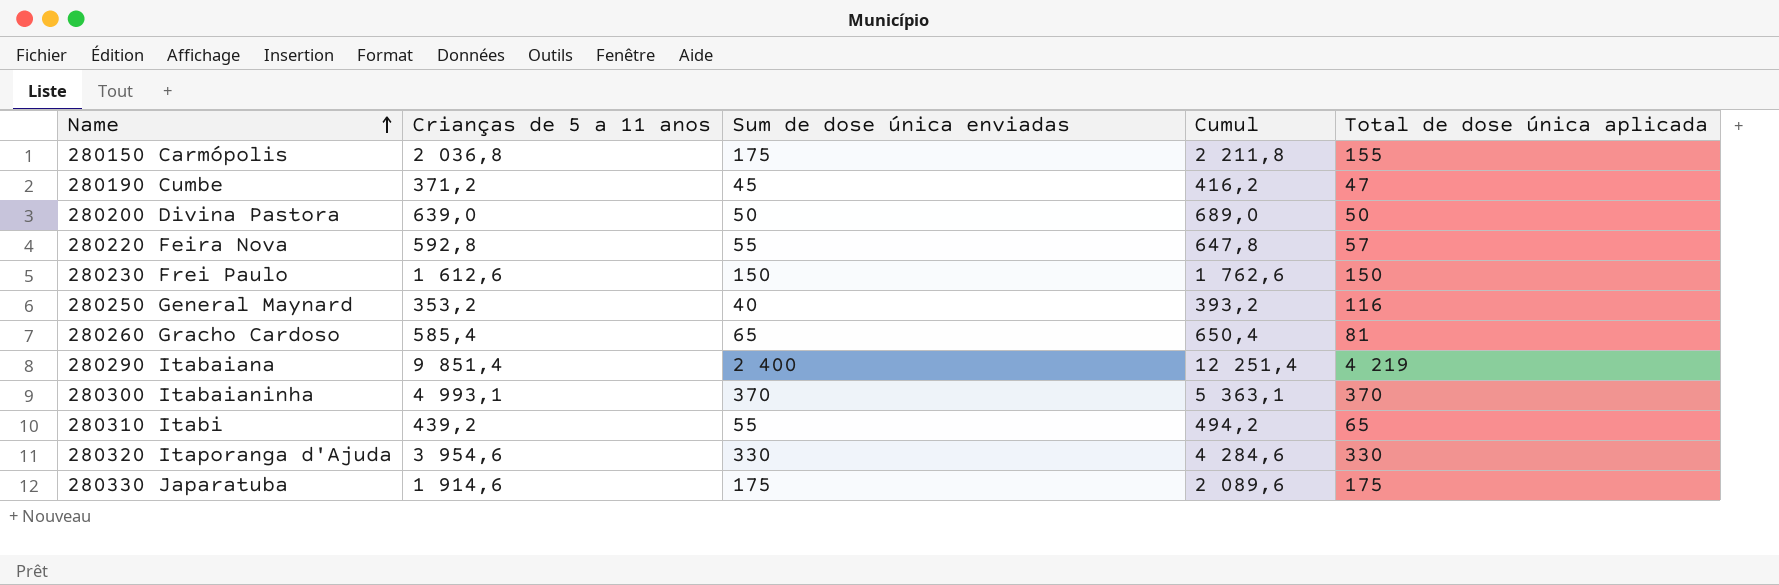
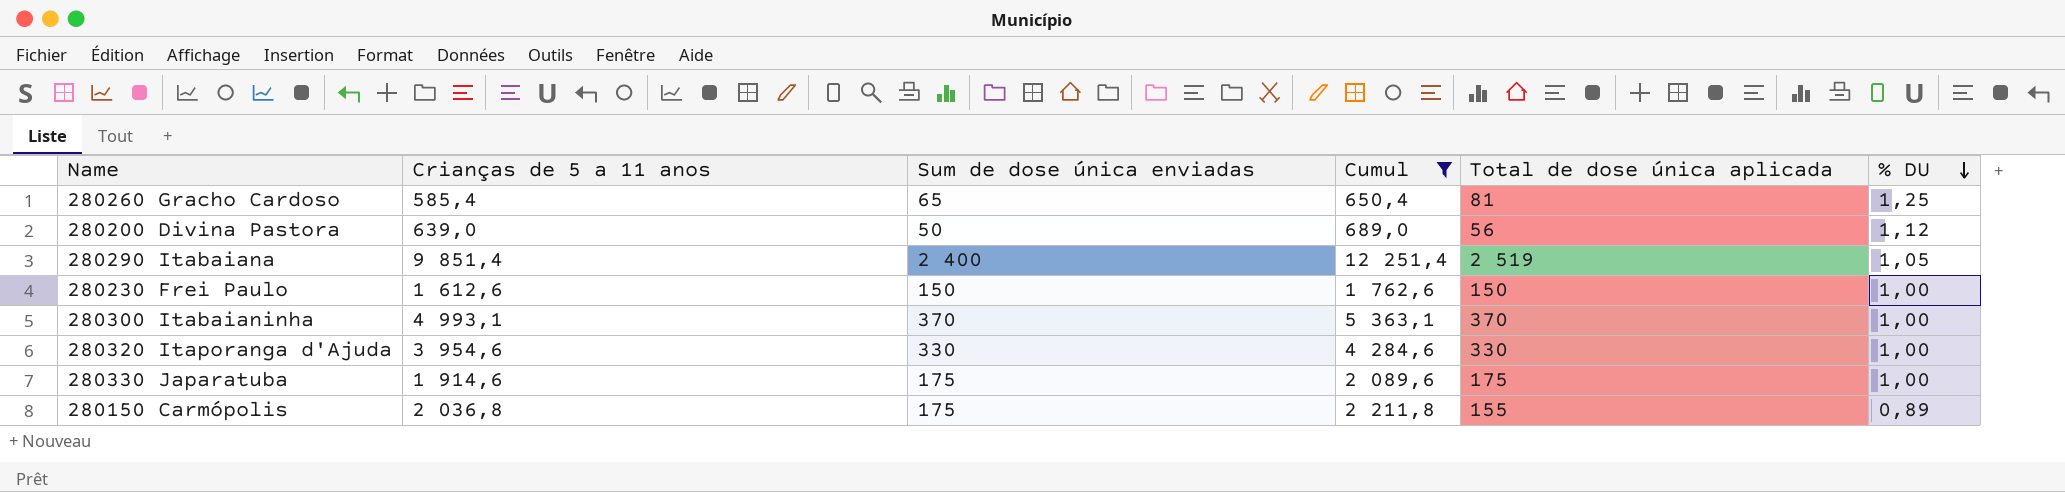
filter: none -> Cumul >= 650,4
row order: Name ascending -> % DU descending
column % DU | formula: none -> [Total de dose única aplicada] / [Sum de dose única enviadas]
280200 Divina Pastora | Total de dose única aplicada: 50 -> 56
280290 Itabaiana | Total de dose única aplicada: 4 219 -> 2 519

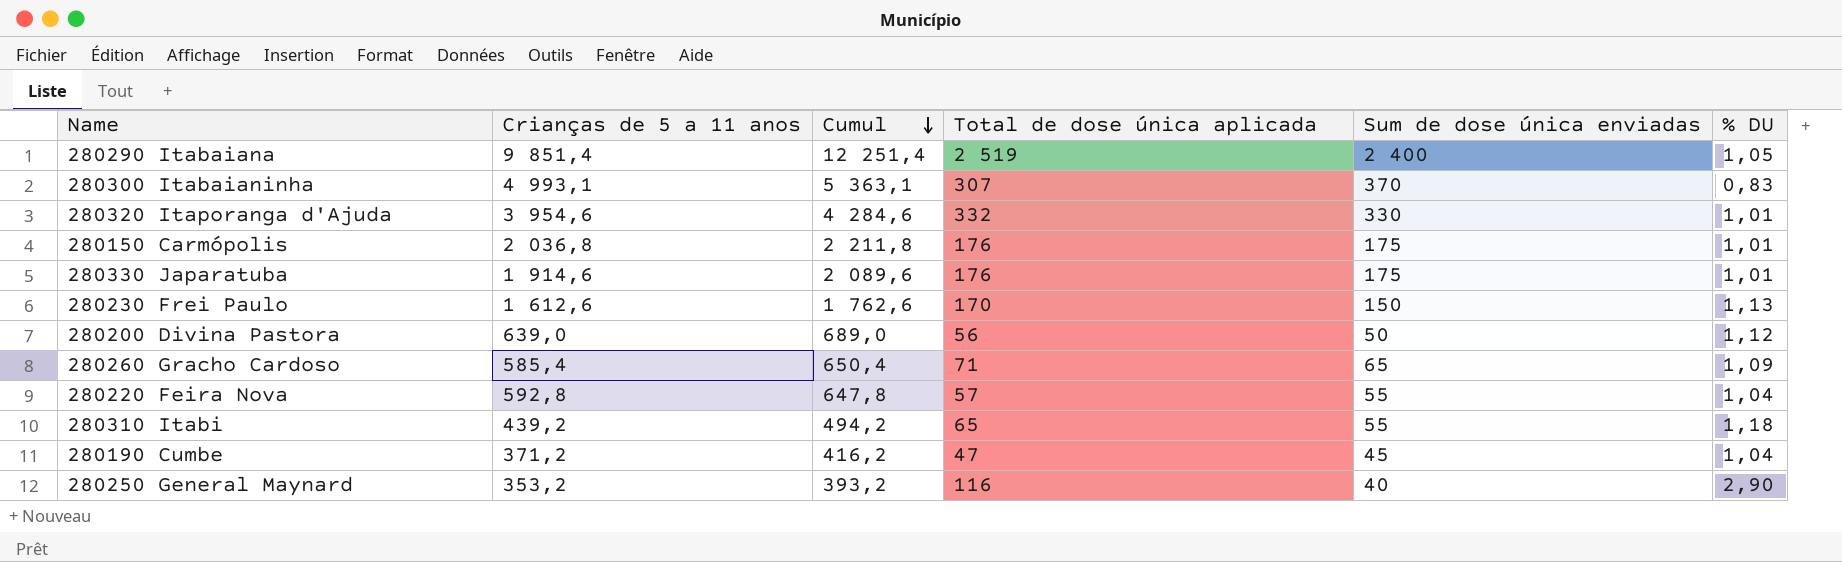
filter: Cumul >= 650,4 -> none
row order: % DU descending -> Cumul descending
column Sum de dose única enviadas | position: 3 -> 5
280300 Itabaianinha | Total de dose única aplicada: 370 -> 307
280300 Itabaianinha | % DU: 1,00 -> 0,83
280320 Itaporanga d'Ajuda | Total de dose única aplicada: 330 -> 332
280320 Itaporanga d'Ajuda | % DU: 1,00 -> 1,01
280150 Carmópolis | Total de dose única aplicada: 155 -> 176
280150 Carmópolis | % DU: 0,89 -> 1,01
280330 Japaratuba | Total de dose única aplicada: 175 -> 176
280330 Japaratuba | % DU: 1,00 -> 1,01
280230 Frei Paulo | Total de dose única aplicada: 150 -> 170
280230 Frei Paulo | % DU: 1,00 -> 1,13
280260 Gracho Cardoso | Total de dose única aplicada: 81 -> 71
280260 Gracho Cardoso | % DU: 1,25 -> 1,09

